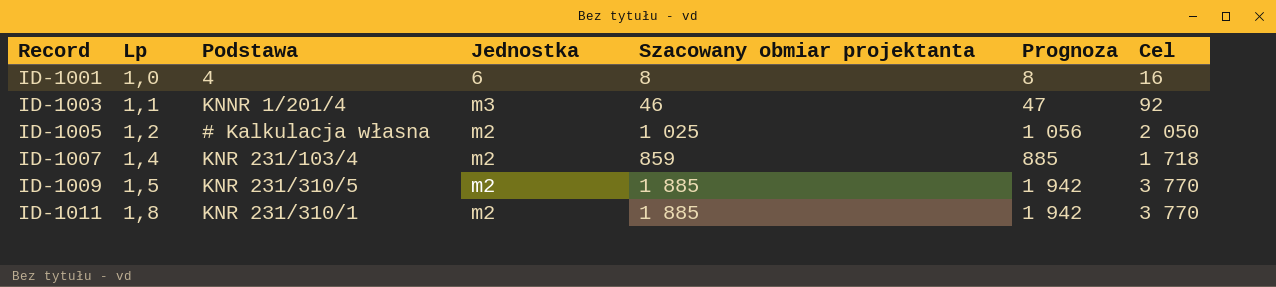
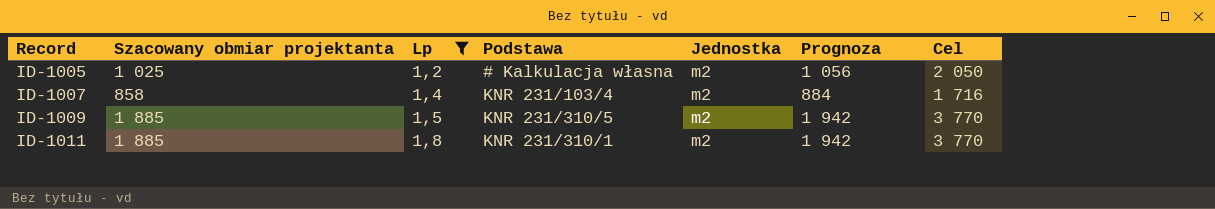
filter: none -> Lp >= 1,2
column Szacowany obmiar projektanta | position: 5 -> 2
ID-1007 | Szacowany obmiar projektanta: 859 -> 858
ID-1007 | Prognoza: 885 -> 884
ID-1007 | Cel: 1 718 -> 1 716

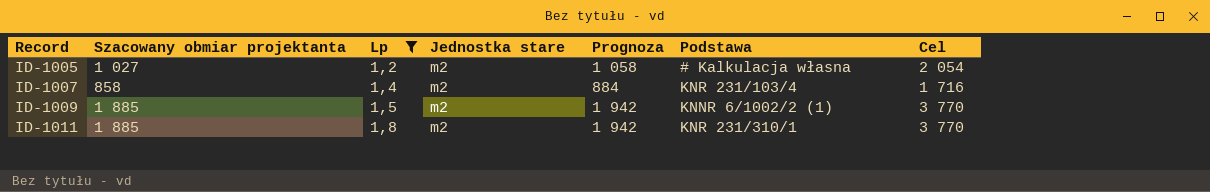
column name: Jednostka -> Jednostka stare
column Podstawa | position: 4 -> 6
ID-1005 | Szacowany obmiar projektanta: 1 025 -> 1 027
ID-1005 | Prognoza: 1 056 -> 1 058
ID-1005 | Cel: 2 050 -> 2 054
ID-1009 | Podstawa: KNR 231/310/5 -> KNNR 6/1002/2 (1)

